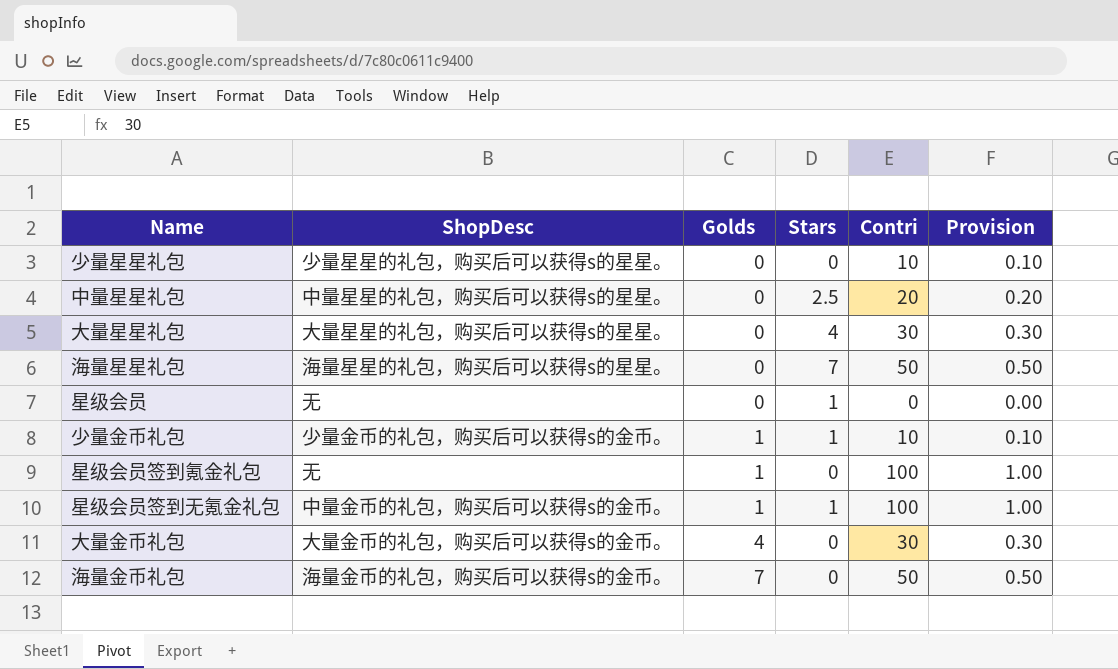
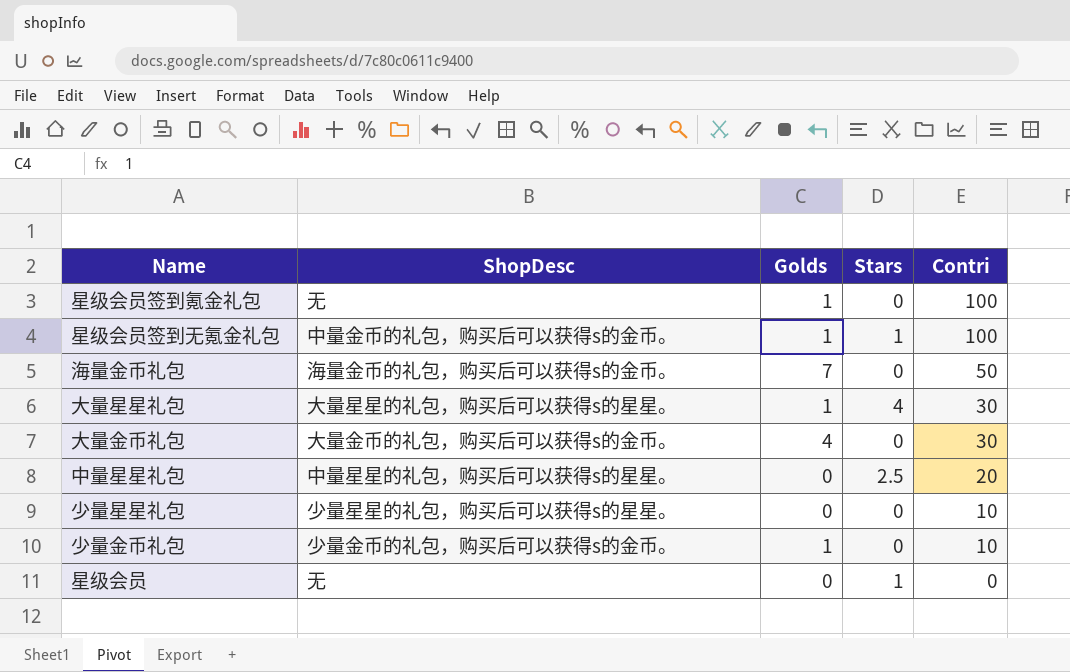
row order: Golds ascending -> Contri descending
column Provision | formula: [Contri] * 0.01 -> none
row 海量星星礼包: 海量星星的礼包，购买后可以获得s的星星。 | 0 | 7 | 50 | 0.50 -> none
大量星星礼包 | Golds: 0 -> 1
少量金币礼包 | Stars: 1 -> 0

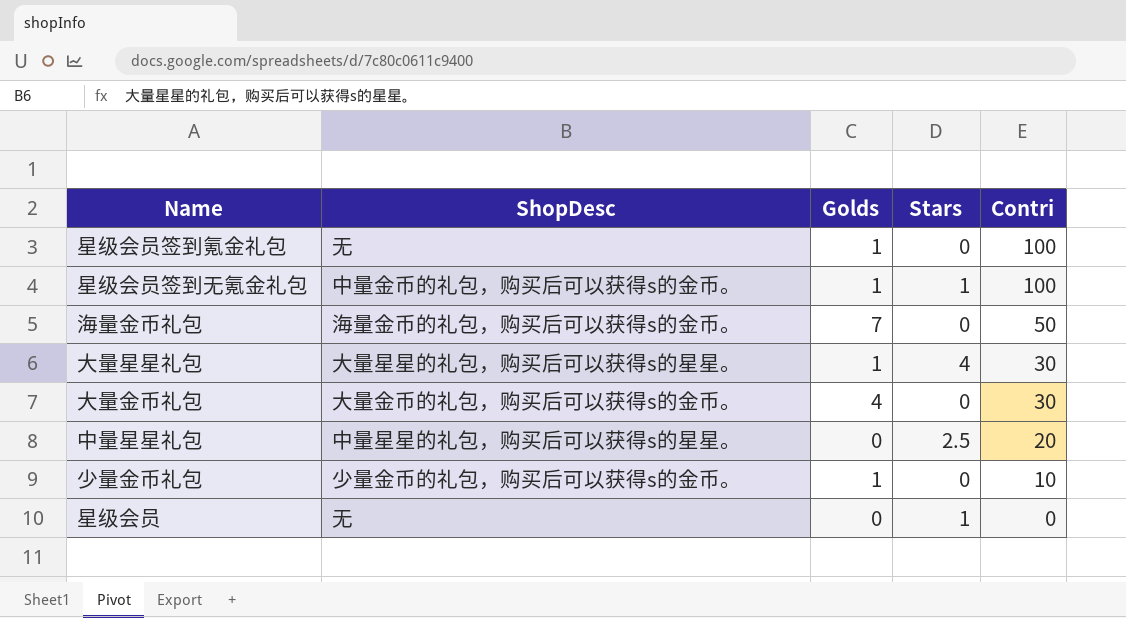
row 少量星星礼包: 少量星星的礼包，购买后可以获得s的星星。 | 0 | 0 | 10 -> none

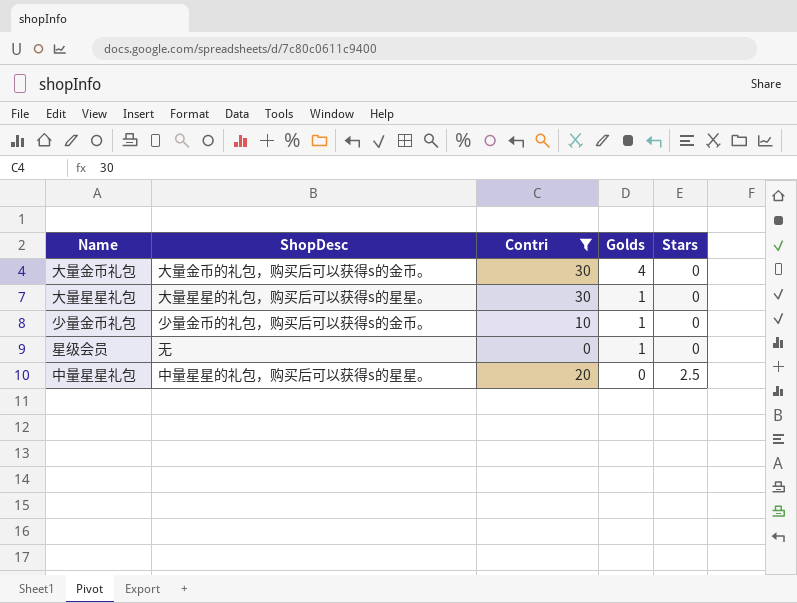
filter: none -> Contri <= 30
row order: Contri descending -> Golds descending
column Contri | position: 5 -> 3
大量星星礼包 | Stars: 4 -> 0
星级会员 | Golds: 0 -> 1
星级会员 | Stars: 1 -> 0

